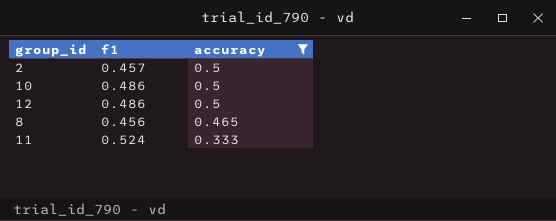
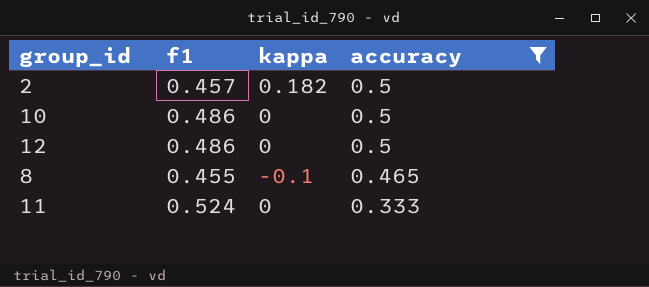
column kappa | position: none -> 3
8 | f1: 0.456 -> 0.455

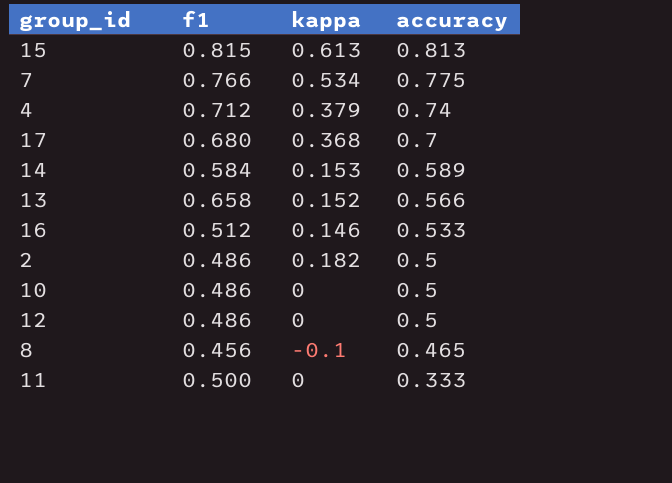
filter: accuracy <= 0.5 -> none
2 | f1: 0.457 -> 0.486
8 | f1: 0.455 -> 0.456
11 | f1: 0.524 -> 0.500

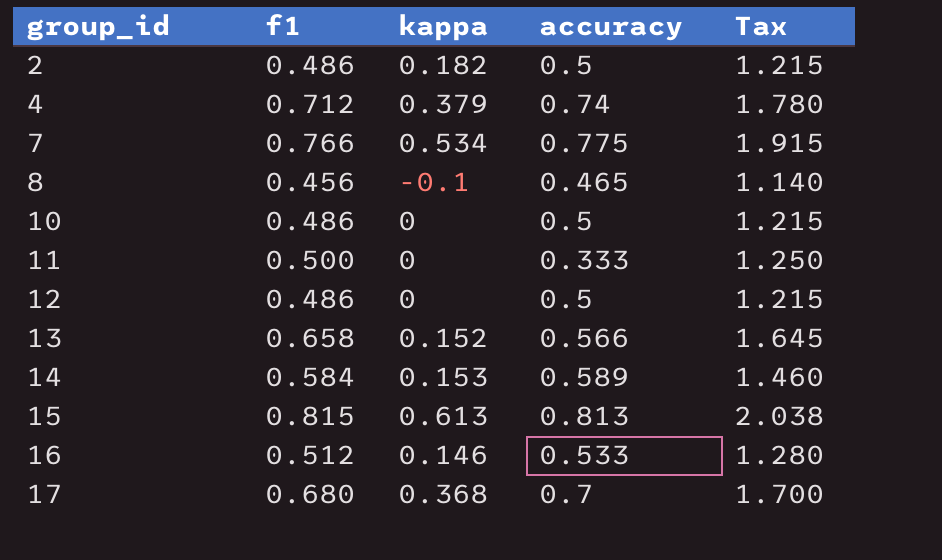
row order: accuracy descending -> group_id ascending
column Tax | formula: none -> [f1] * 2.5

